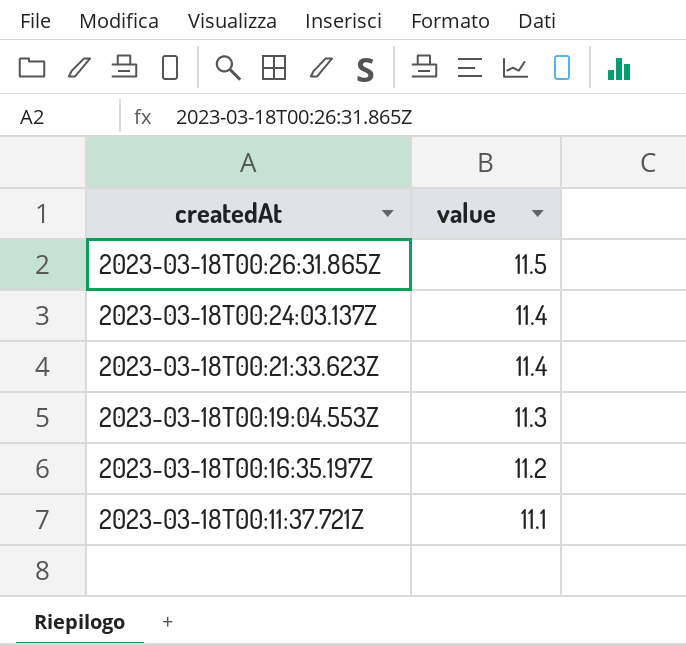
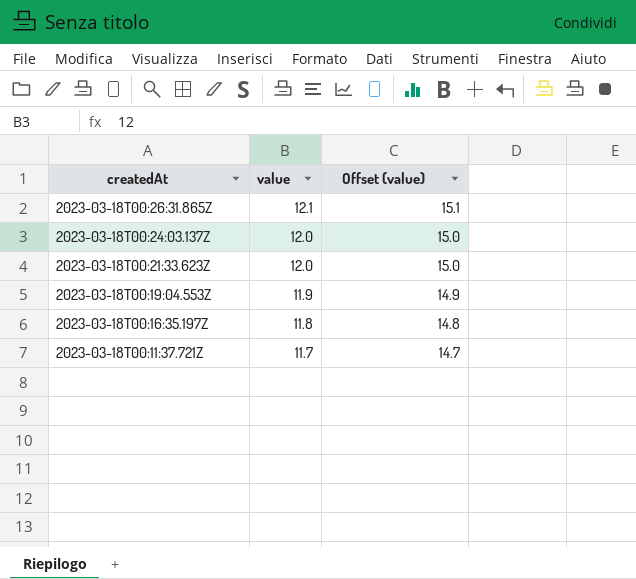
column Offset (value) | formula: none -> [value] + 3
2023-03-18T00:26:31.865Z | value: 11.5 -> 12.1
2023-03-18T00:24:03.137Z | value: 11.4 -> 12.0
2023-03-18T00:21:33.623Z | value: 11.4 -> 12.0
2023-03-18T00:19:04.553Z | value: 11.3 -> 11.9
2023-03-18T00:16:35.197Z | value: 11.2 -> 11.8
2023-03-18T00:11:37.721Z | value: 11.1 -> 11.7

